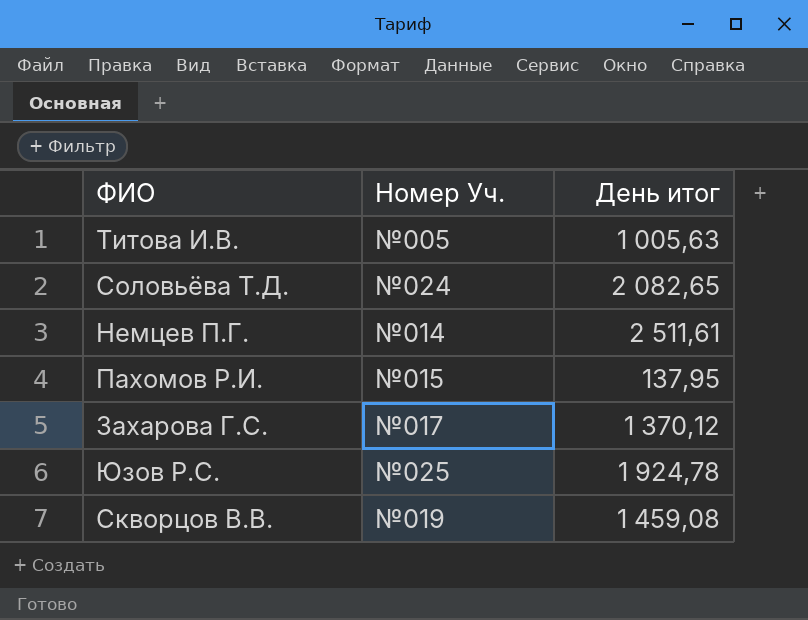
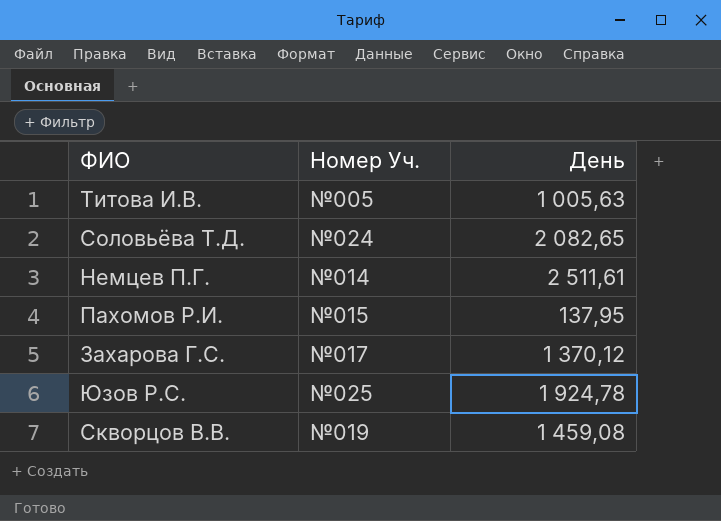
column name: День итог -> День

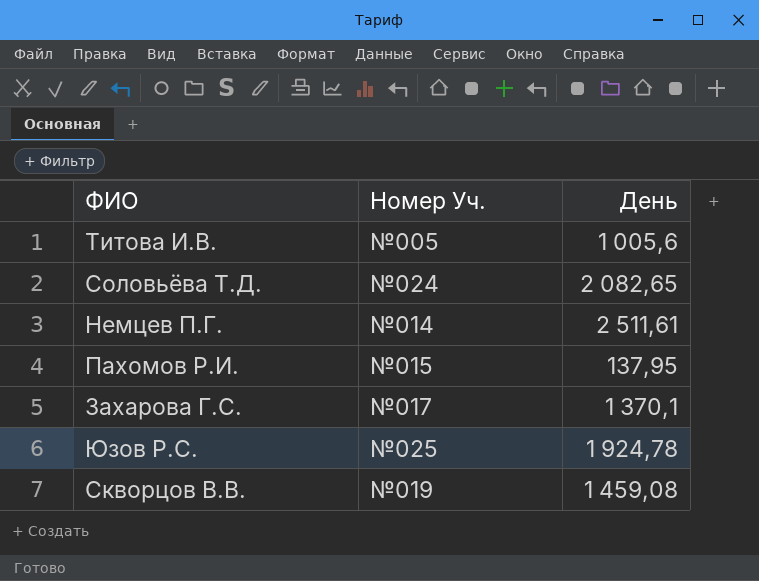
Титова И.В. | День: 1 005,63 -> 1 005,6
Захарова Г.С. | День: 1 370,12 -> 1 370,1

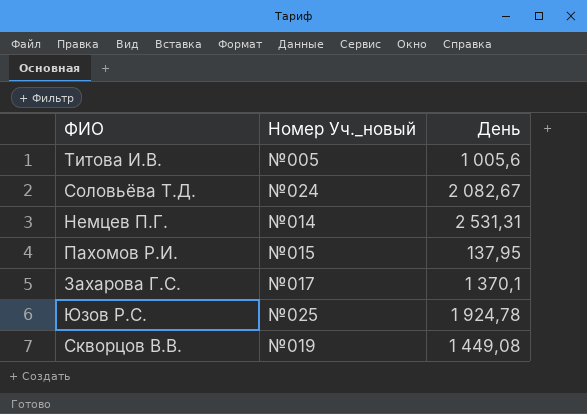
column name: Номер Уч. -> Номер Уч._новый
Соловьёва Т.Д. | День: 2 082,65 -> 2 082,67
Немцев П.Г. | День: 2 511,61 -> 2 531,31
Скворцов В.В. | День: 1 459,08 -> 1 449,08

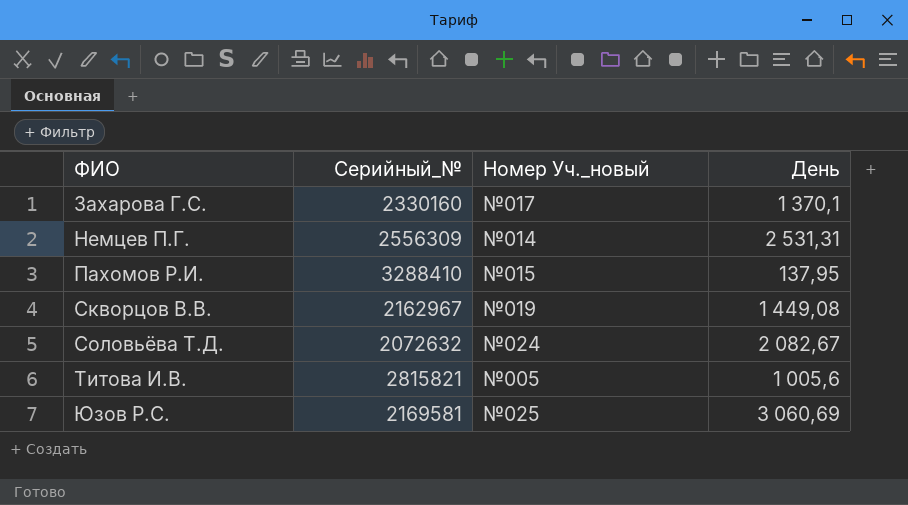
row order: none -> ФИО ascending
column Серийный_№ | position: none -> 2
Юзов Р.С. | День: 1 924,78 -> 3 060,69

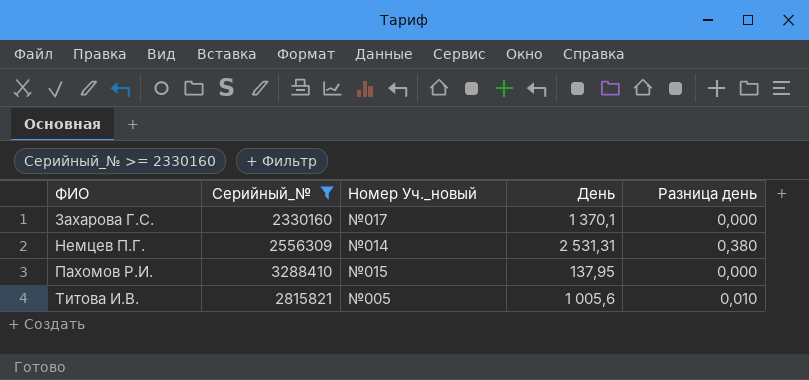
filter: none -> Серийный_№ >= 2330160
column Разница день | position: none -> 5

